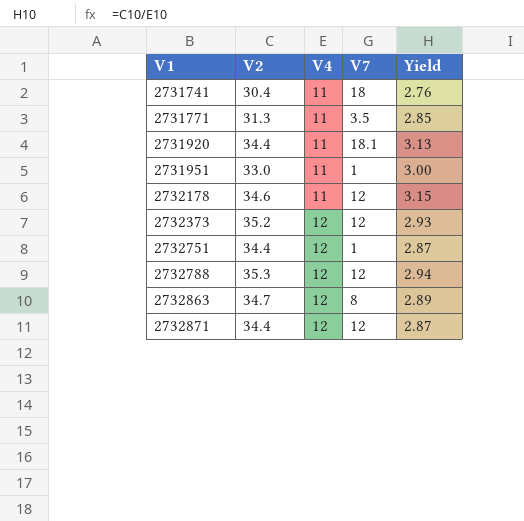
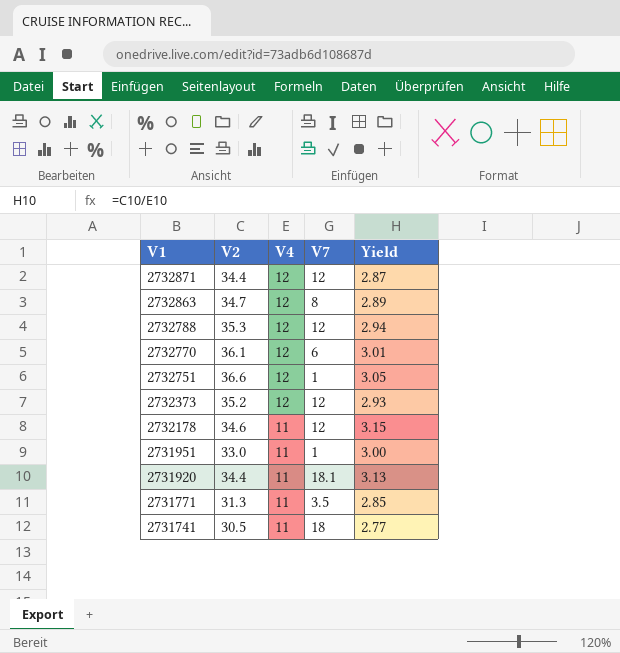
row order: V1 ascending -> V1 descending
row 2732770: none -> 36.1 | 12 | 6 | 3.01
2732751 | V2: 34.4 -> 36.6
2732751 | Yield: 2.87 -> 3.05
2731741 | V2: 30.4 -> 30.5
2731741 | Yield: 2.76 -> 2.77

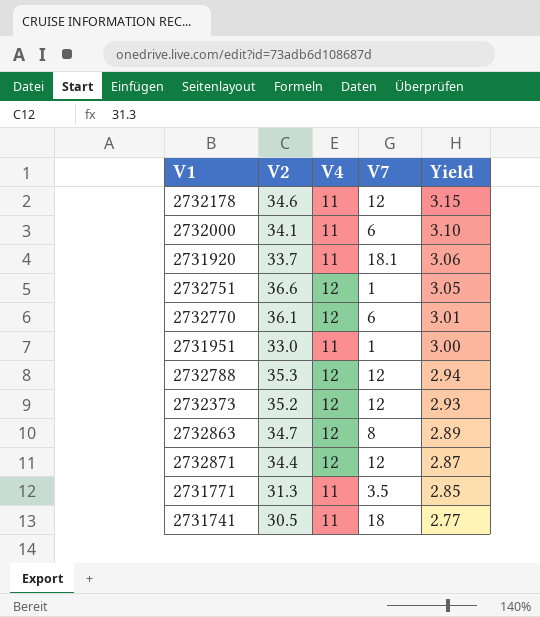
row order: V1 descending -> Yield descending
row 2732000: none -> 34.1 | 11 | 6 | 3.10
2731920 | V2: 34.4 -> 33.7
2731920 | Yield: 3.13 -> 3.06

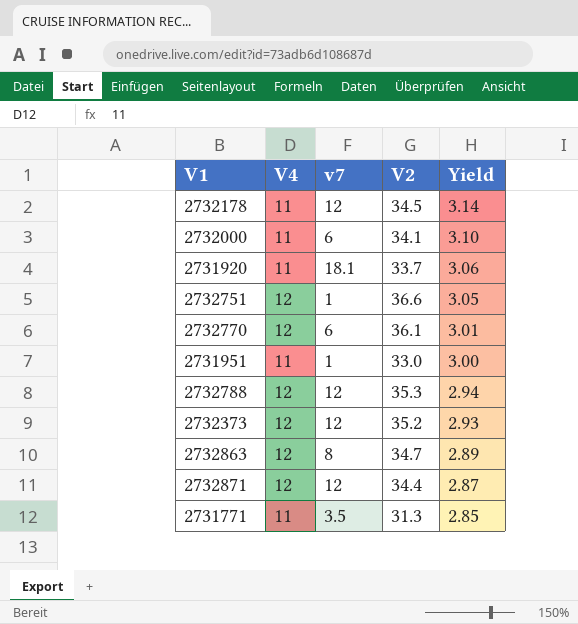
column name: V7 -> v7
column V2 | position: 2 -> 4
row 2731741: 30.5 | 11 | 18 | 2.77 -> none
2732178 | V2: 34.6 -> 34.5
2732178 | Yield: 3.15 -> 3.14

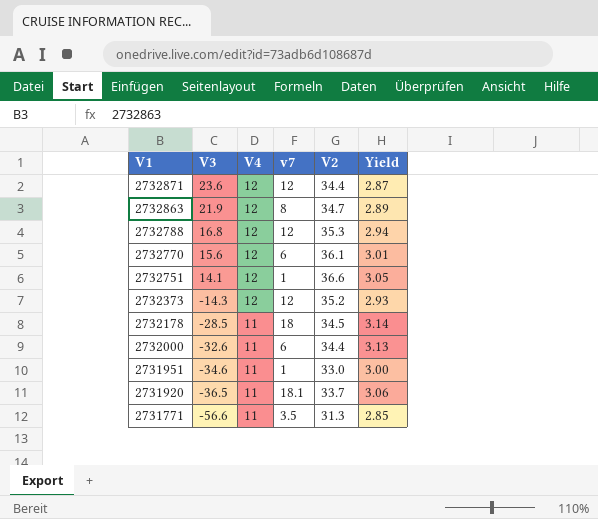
row order: Yield descending -> V1 descending
column V3 | position: none -> 2
2732178 | v7: 12 -> 18
2732000 | V2: 34.1 -> 34.4
2732000 | Yield: 3.10 -> 3.13

